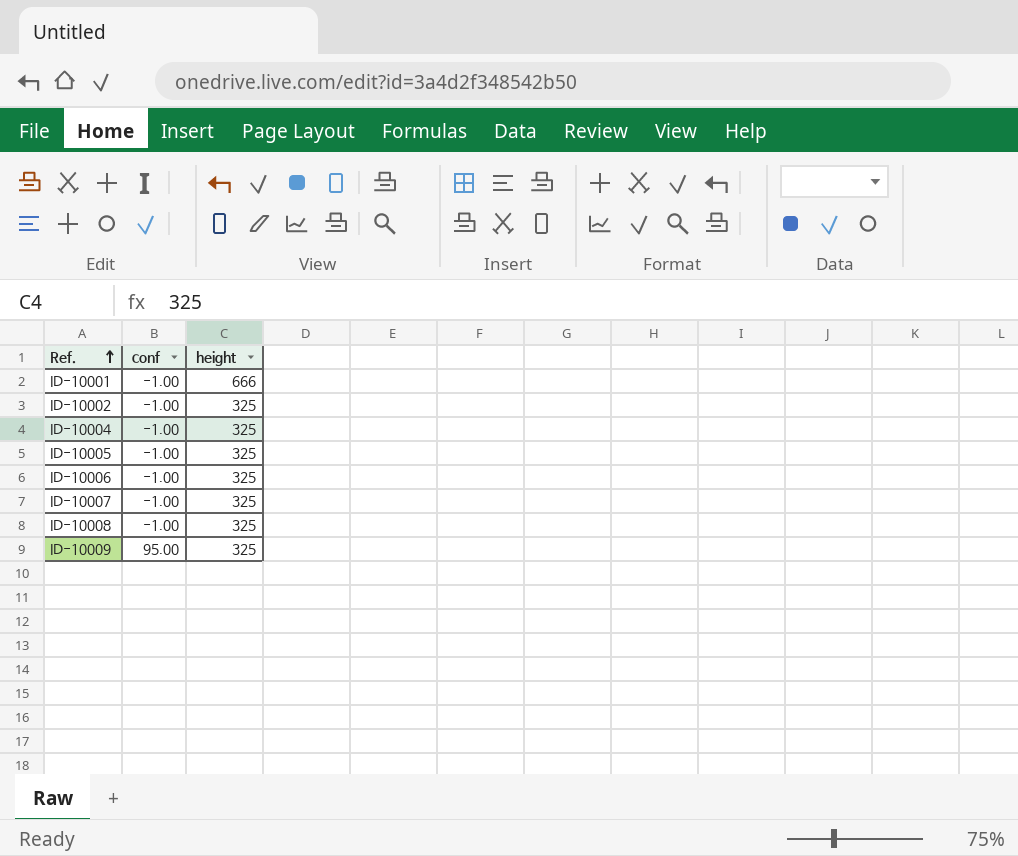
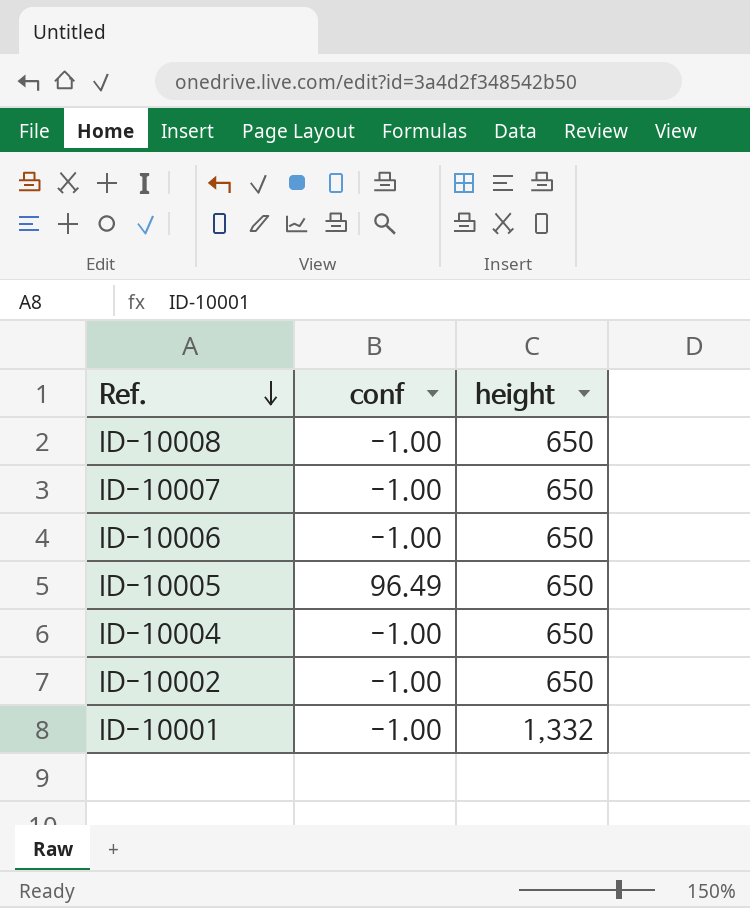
row order: Ref. ascending -> Ref. descending
row ID-10009: 95.00 | 325 -> none
ID-10008 | height: 325 -> 650
ID-10007 | height: 325 -> 650
ID-10006 | height: 325 -> 650
ID-10005 | conf: -1.00 -> 96.49
ID-10005 | height: 325 -> 650
ID-10004 | height: 325 -> 650
ID-10002 | height: 325 -> 650
ID-10001 | height: 666 -> 1,332

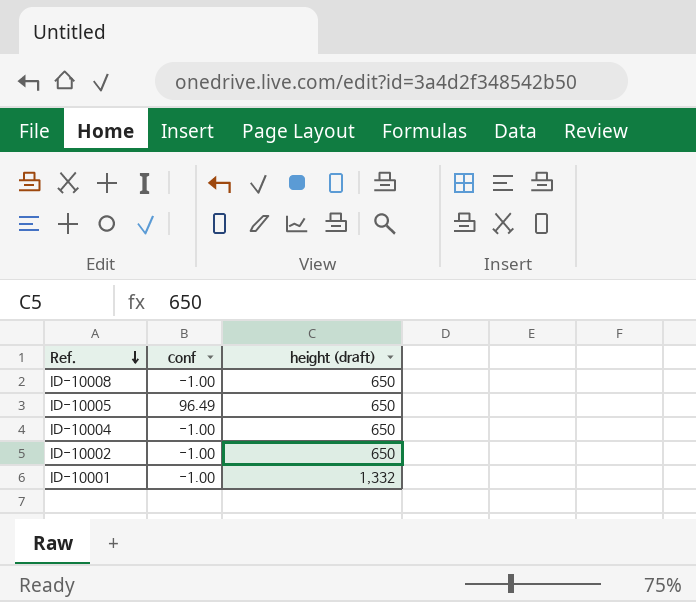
column name: height -> height (draft)
row ID-10007: -1.00 | 650 -> none
row ID-10006: -1.00 | 650 -> none

